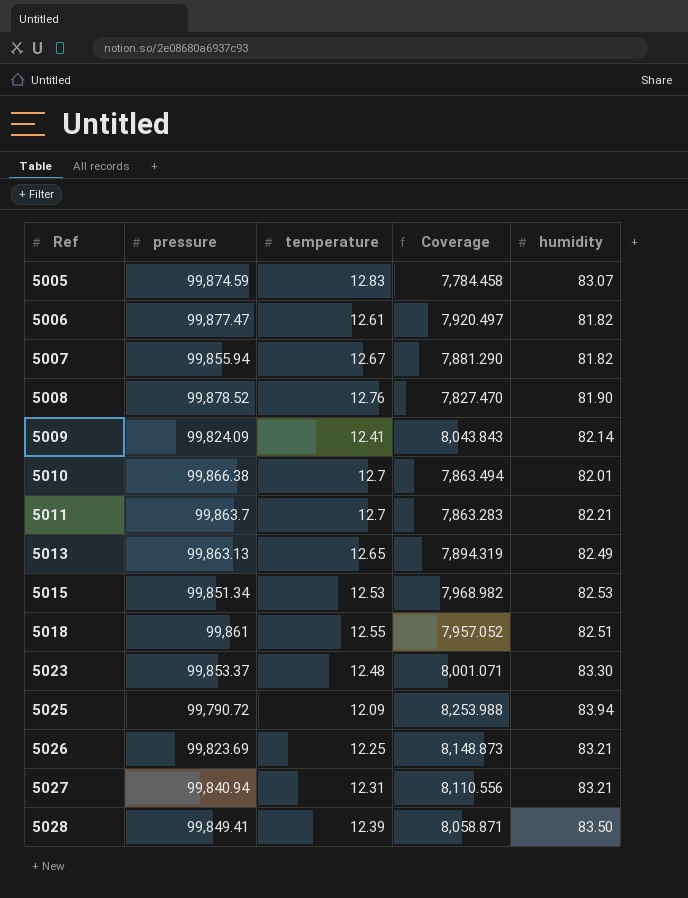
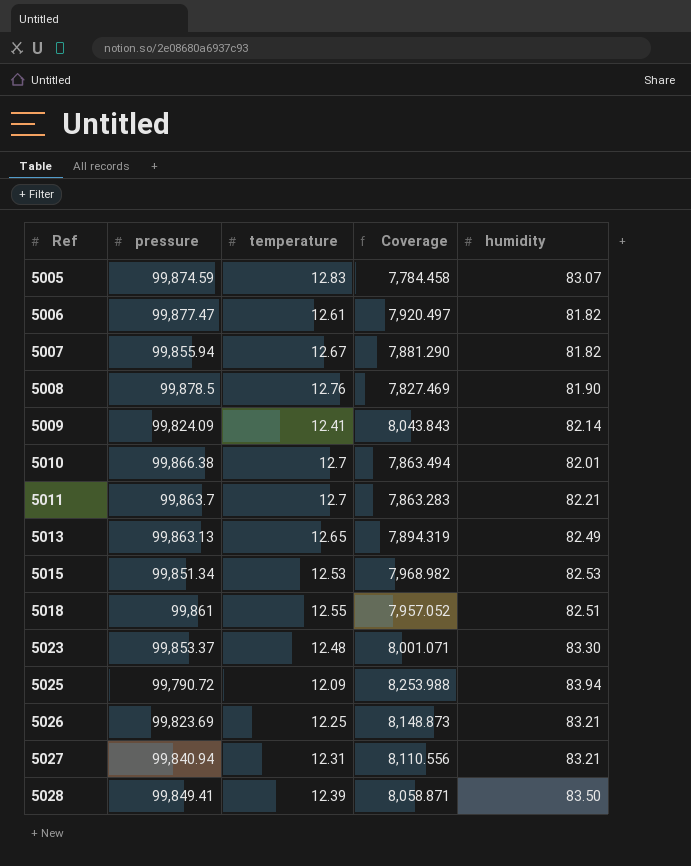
5008 | pressure: 99,878.52 -> 99,878.5
5008 | Coverage: 7,827.470 -> 7,827.469

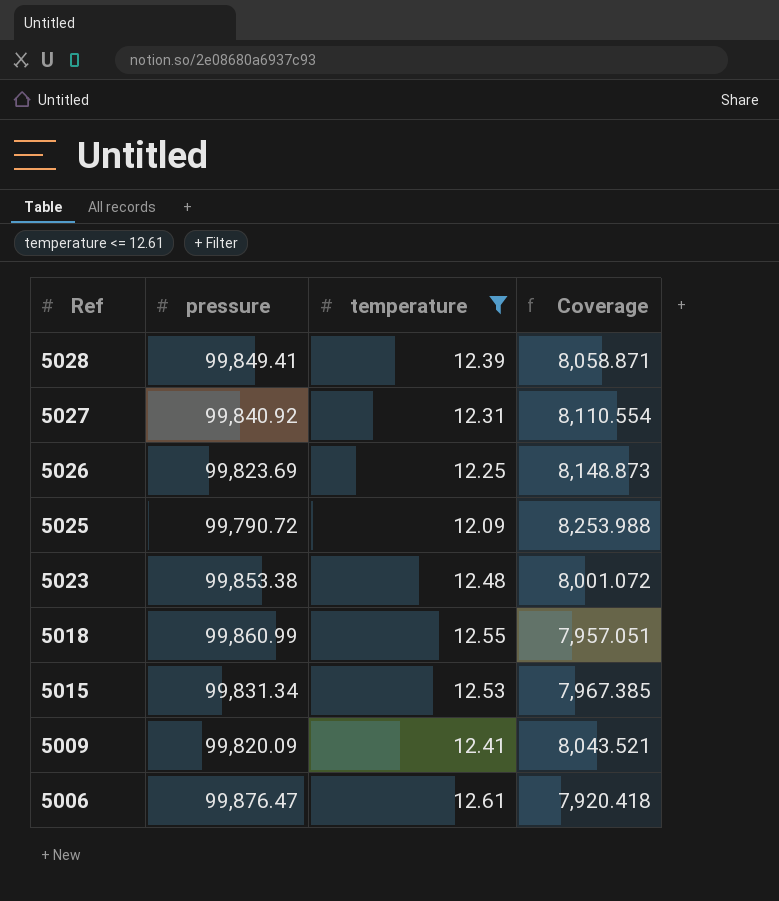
filter: none -> temperature <= 12.61
row order: Ref ascending -> Ref descending
column humidity | position: 5 -> none
5027 | pressure: 99,840.94 -> 99,840.92
5027 | Coverage: 8,110.556 -> 8,110.554
5023 | pressure: 99,853.37 -> 99,853.38
5023 | Coverage: 8,001.071 -> 8,001.072
5018 | pressure: 99,861 -> 99,860.99
5018 | Coverage: 7,957.052 -> 7,957.051
5015 | pressure: 99,851.34 -> 99,831.34
5015 | Coverage: 7,968.982 -> 7,967.385
5009 | pressure: 99,824.09 -> 99,820.09
5009 | Coverage: 8,043.843 -> 8,043.521
5006 | pressure: 99,877.47 -> 99,876.47
5006 | Coverage: 7,920.497 -> 7,920.418

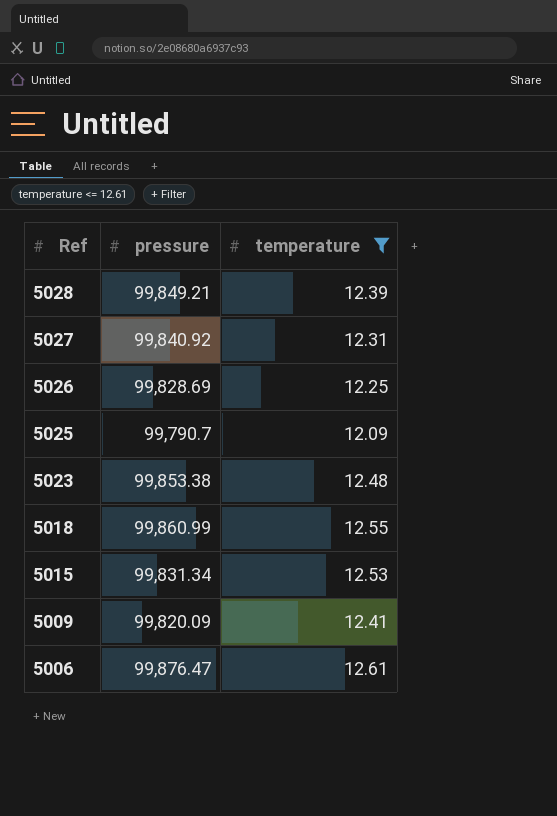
column Coverage | formula: [pressure] / [temperature] -> none
5028 | pressure: 99,849.41 -> 99,849.21
5026 | pressure: 99,823.69 -> 99,828.69
5025 | pressure: 99,790.72 -> 99,790.7

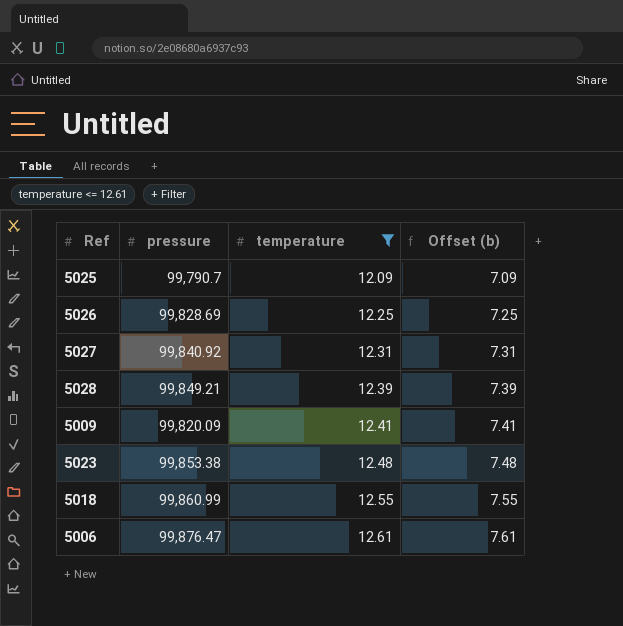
row order: Ref descending -> temperature ascending
column Offset (b) | formula: none -> [temperature] - 5
row 5015: 99,831.34 | 12.53 -> none

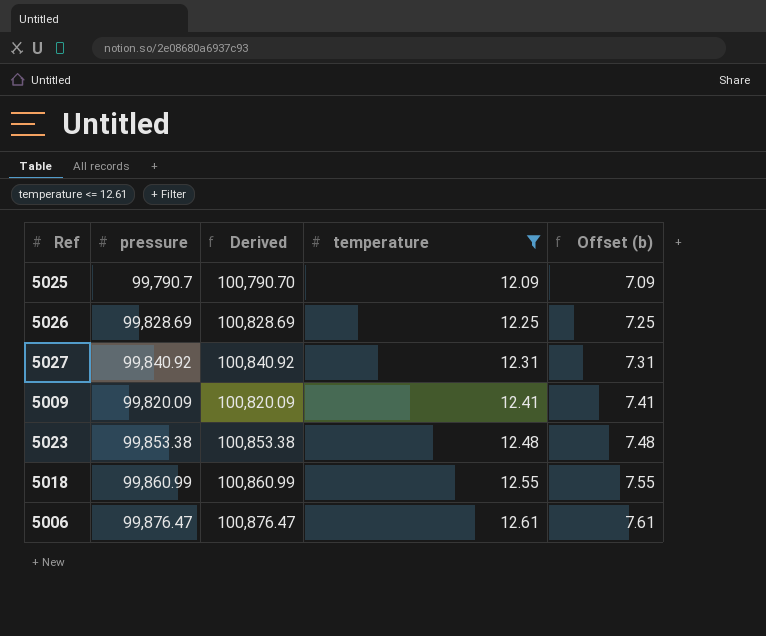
column Derived | formula: none -> [pressure] + 1000
row 5028: 99,849.21 | 12.39 | 7.39 -> none

